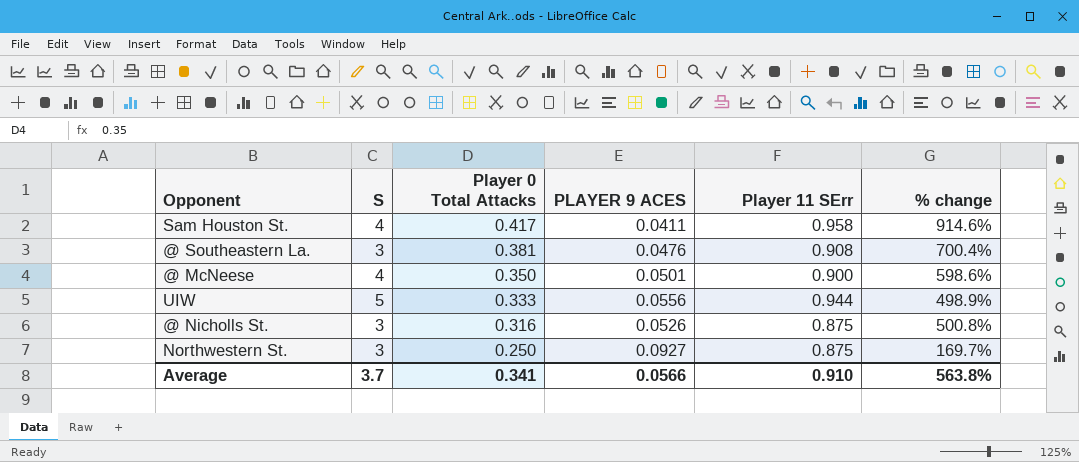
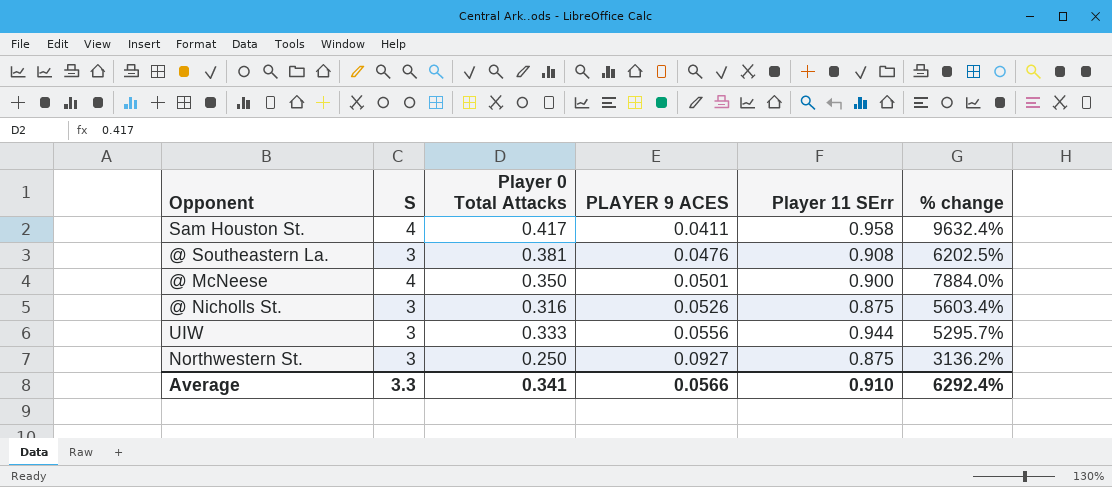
row order: Player 0 Total Attacks descending -> PLAYER 9 ACES ascending
column % change | formula: ([Player 0 Total Attacks] - [PLAYER 9 ACES]) / [PLAYER 9 ACES] -> ([S] - [PLAYER 9 ACES]) / [PLAYER 9 ACES]
UIW | S: 5 -> 3
Average | S: 3.7 -> 3.3
Average | % change: 563.8% -> 6292.4%

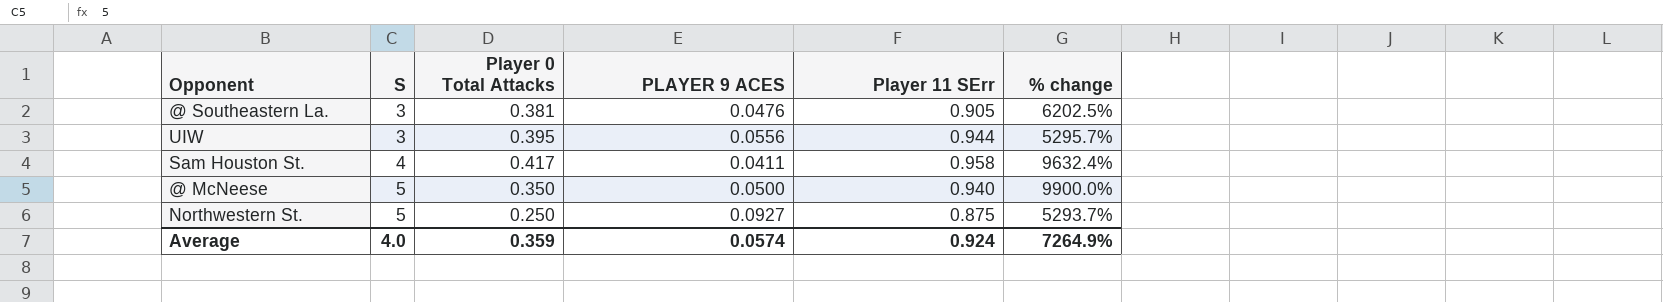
row order: PLAYER 9 ACES ascending -> S ascending
row @ Nicholls St.: 3 | 0.316 | 0.0526 | 0.875 | 5603.4% -> none
@ Southeastern La. | Player 11 SErr: 0.908 -> 0.905
UIW | Player 0 Total Attacks: 0.333 -> 0.395
@ McNeese | S: 4 -> 5
@ McNeese | PLAYER 9 ACES: 0.0501 -> 0.0500
@ McNeese | Player 11 SErr: 0.900 -> 0.940
@ McNeese | % change: 7884.0% -> 9900.0%
Northwestern St. | S: 3 -> 5
Northwestern St. | % change: 3136.2% -> 5293.7%
Average | S: 3.3 -> 4.0
Average | Player 0 Total Attacks: 0.341 -> 0.359
Average | PLAYER 9 ACES: 0.0566 -> 0.0574
Average | Player 11 SErr: 0.910 -> 0.924
Average | % change: 6292.4% -> 7264.9%

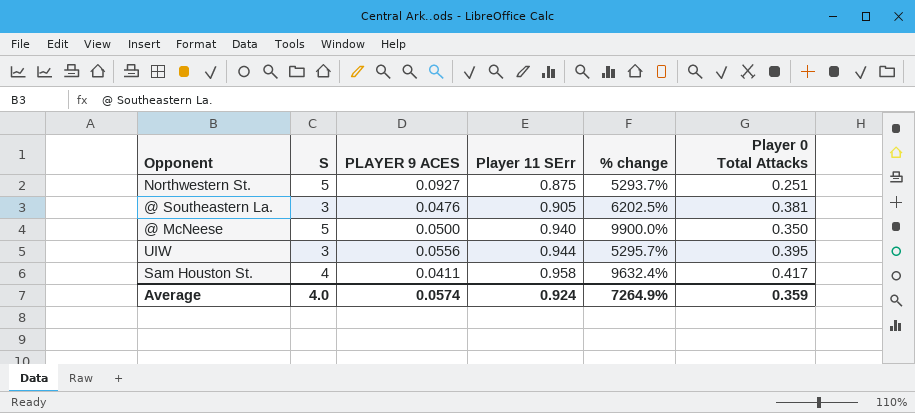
row order: S ascending -> Player 11 SErr ascending
column Player 0 Total Attacks | position: 3 -> 6
Northwestern St. | Player 0 Total Attacks: 0.250 -> 0.251

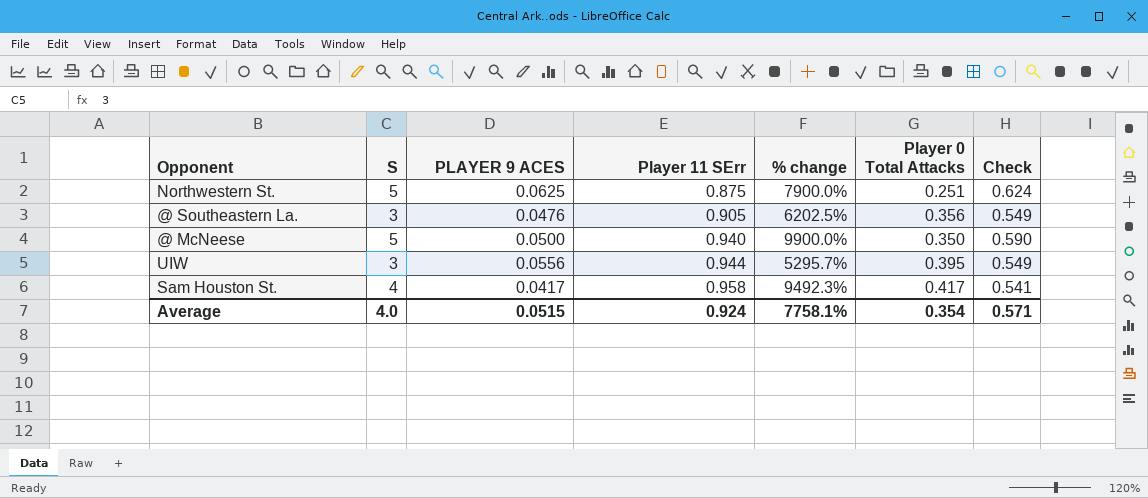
column Check | formula: none -> [Player 11 SErr] - [Player 0 Total Attacks]
Northwestern St. | PLAYER 9 ACES: 0.0927 -> 0.0625
Northwestern St. | % change: 5293.7% -> 7900.0%
@ Southeastern La. | Player 0 Total Attacks: 0.381 -> 0.356
Sam Houston St. | PLAYER 9 ACES: 0.0411 -> 0.0417
Sam Houston St. | % change: 9632.4% -> 9492.3%
Average | PLAYER 9 ACES: 0.0574 -> 0.0515
Average | % change: 7264.9% -> 7758.1%
Average | Player 0 Total Attacks: 0.359 -> 0.354

